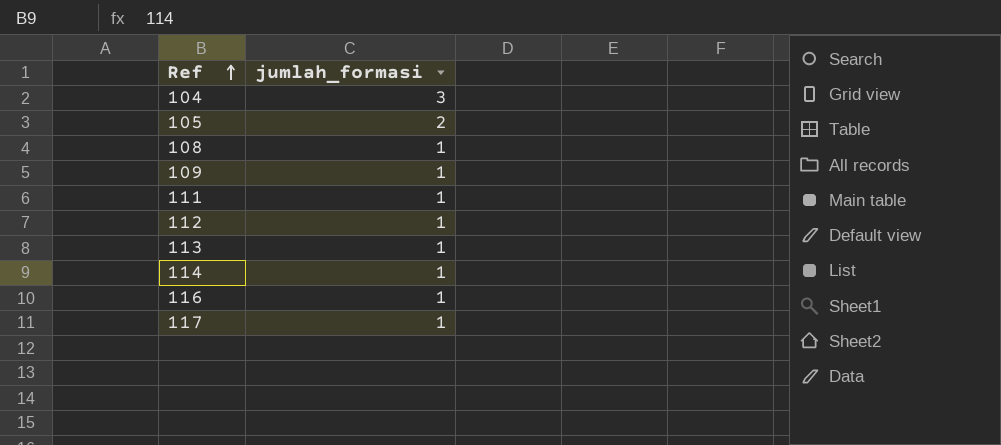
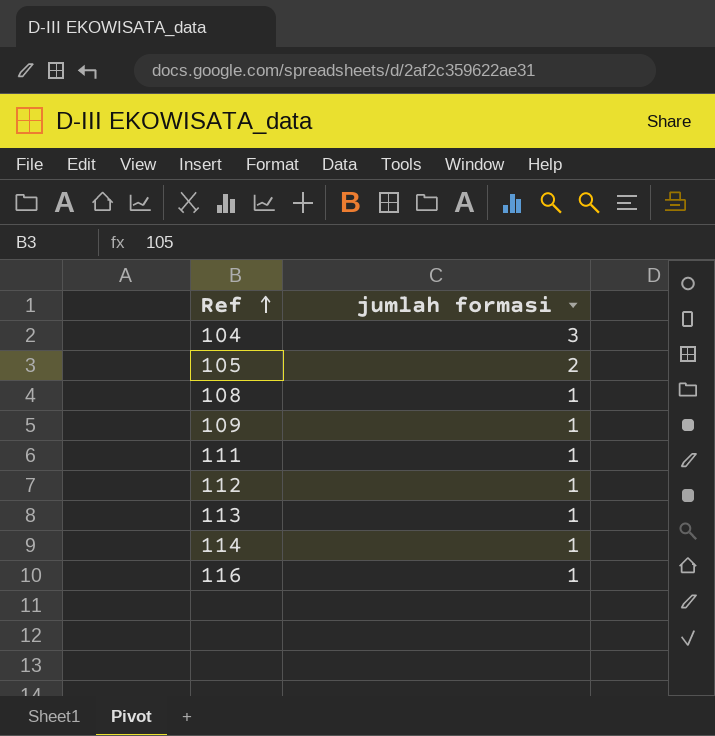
column name: jumlah_formasi -> jumlah formasi
row 117: 1 -> none

